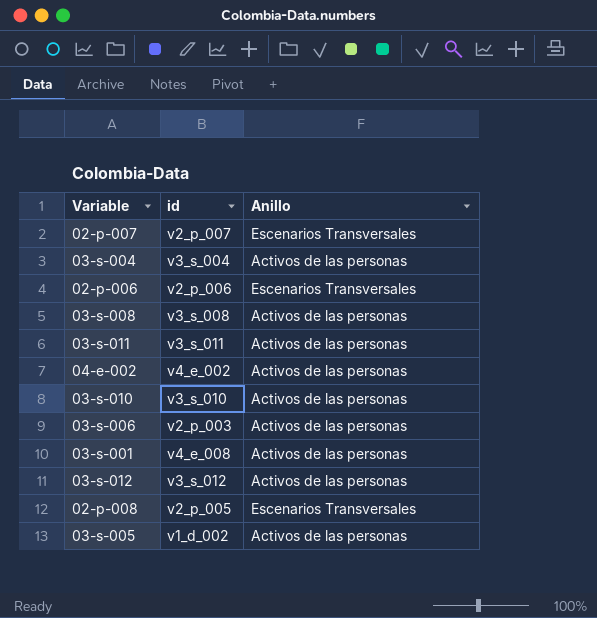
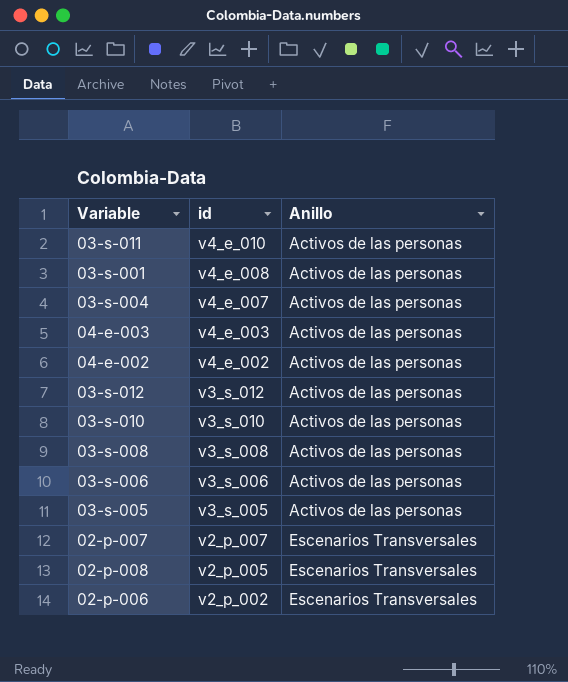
row order: none -> id descending
03-s-011 | id: v3_s_011 -> v4_e_010
03-s-004 | id: v3_s_004 -> v4_e_007
row 04-e-003: none -> v4_e_003 | Activos de las personas
03-s-006 | id: v2_p_003 -> v3_s_006
03-s-005 | id: v1_d_002 -> v3_s_005
02-p-006 | id: v2_p_006 -> v2_p_002

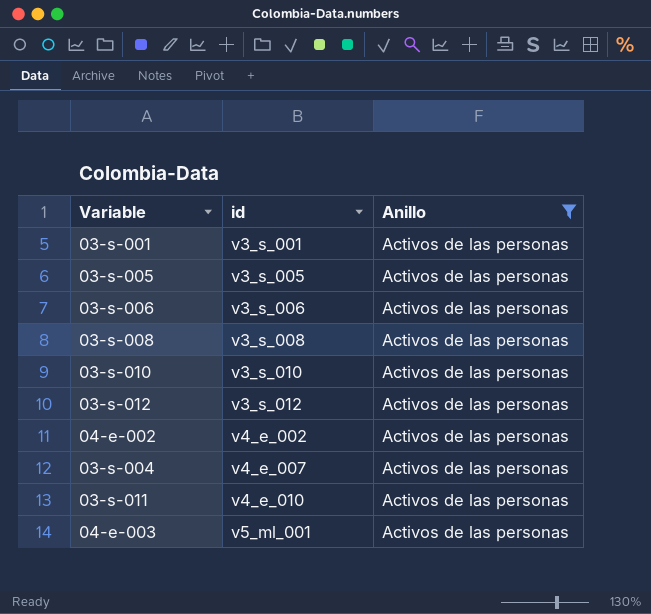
filter: none -> Anillo = Activos de las personas
row order: id descending -> id ascending
03-s-001 | id: v4_e_008 -> v3_s_001
04-e-003 | id: v4_e_003 -> v5_ml_001

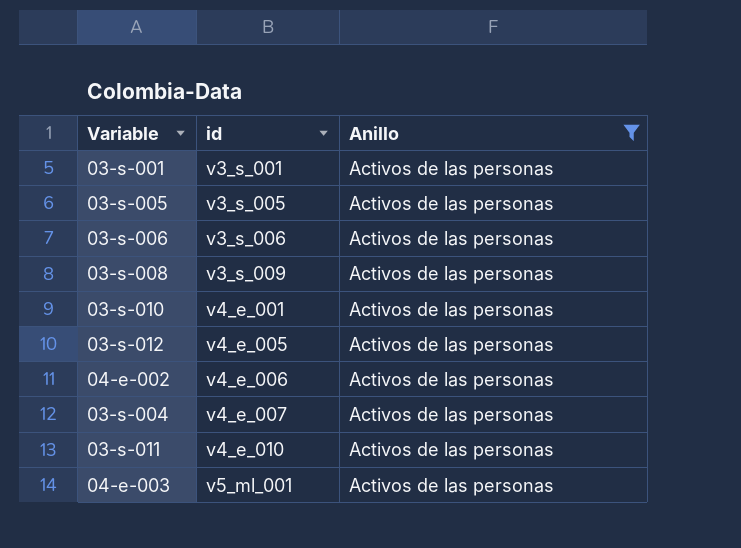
03-s-008 | id: v3_s_008 -> v3_s_009
03-s-010 | id: v3_s_010 -> v4_e_001
03-s-012 | id: v3_s_012 -> v4_e_005
04-e-002 | id: v4_e_002 -> v4_e_006

